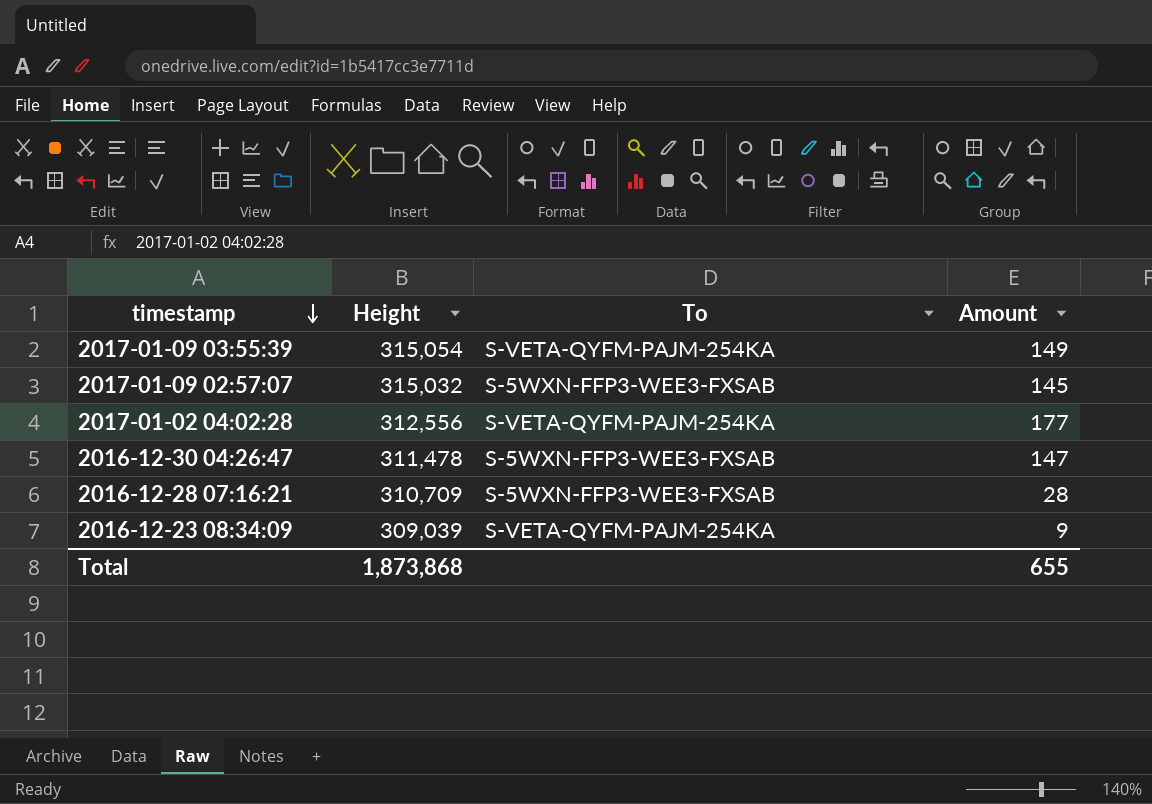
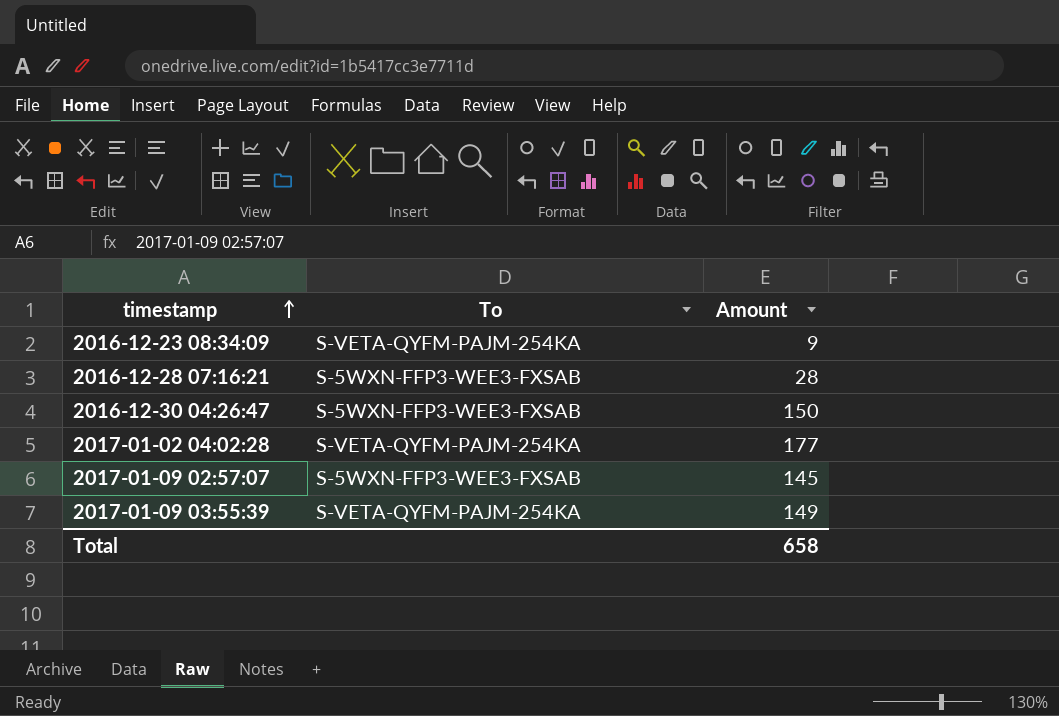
row order: timestamp descending -> timestamp ascending
column Height | position: 2 -> none
2016-12-30 04:26:47 | Amount: 147 -> 150
Total | Amount: 655 -> 658

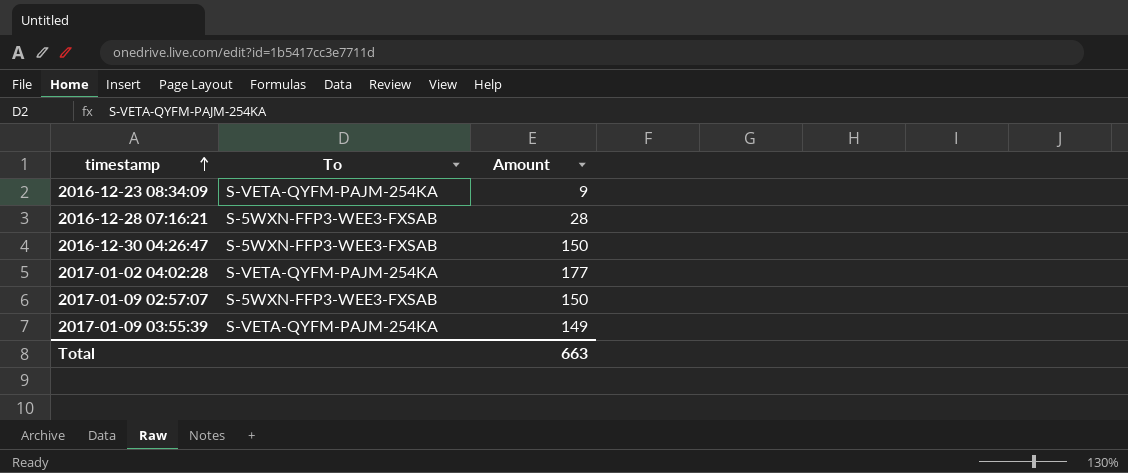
2017-01-09 02:57:07 | Amount: 145 -> 150
Total | Amount: 658 -> 663

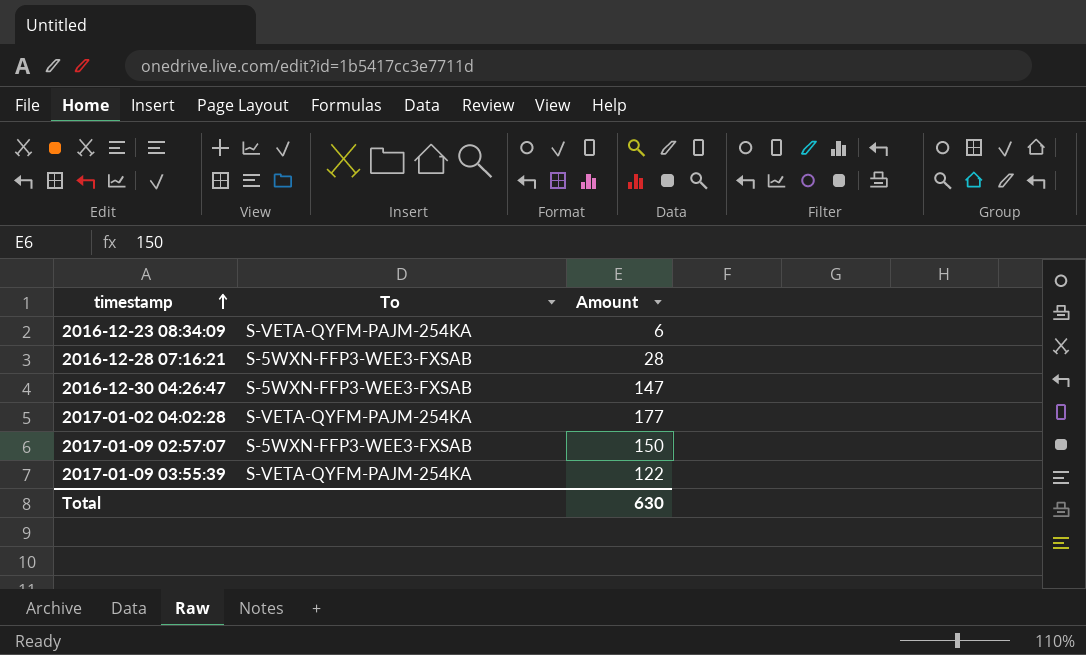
2016-12-23 08:34:09 | Amount: 9 -> 6
2016-12-30 04:26:47 | Amount: 150 -> 147
2017-01-09 03:55:39 | Amount: 149 -> 122
Total | Amount: 663 -> 630

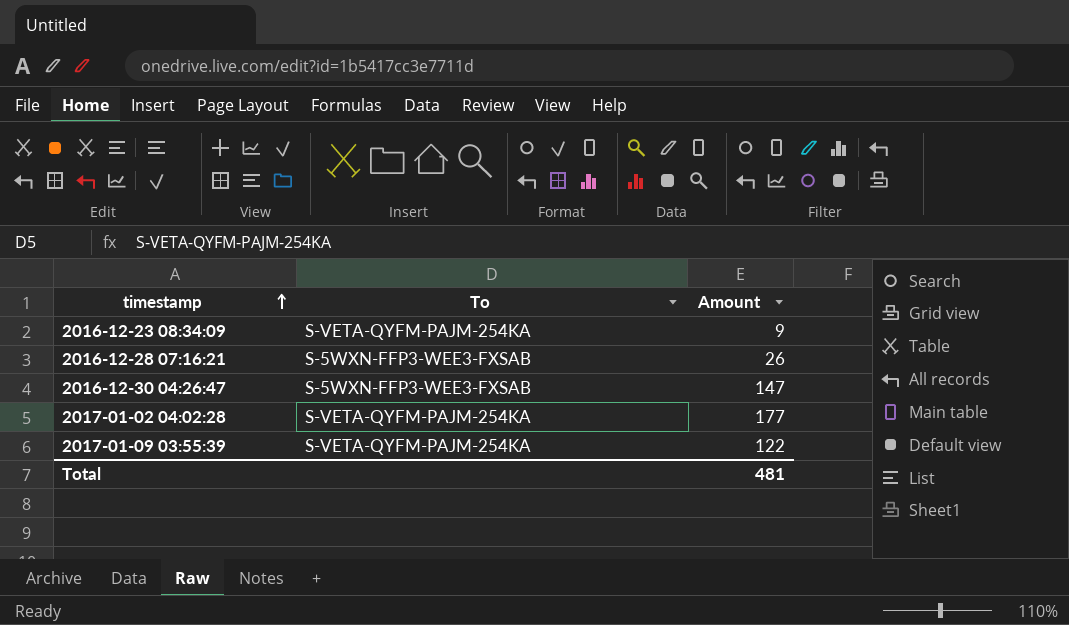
row 2017-01-09 02:57:07: S-5WXN-FFP3-WEE3-FXSAB | 150 -> none
2016-12-23 08:34:09 | Amount: 6 -> 9
2016-12-28 07:16:21 | Amount: 28 -> 26
Total | Amount: 630 -> 481

